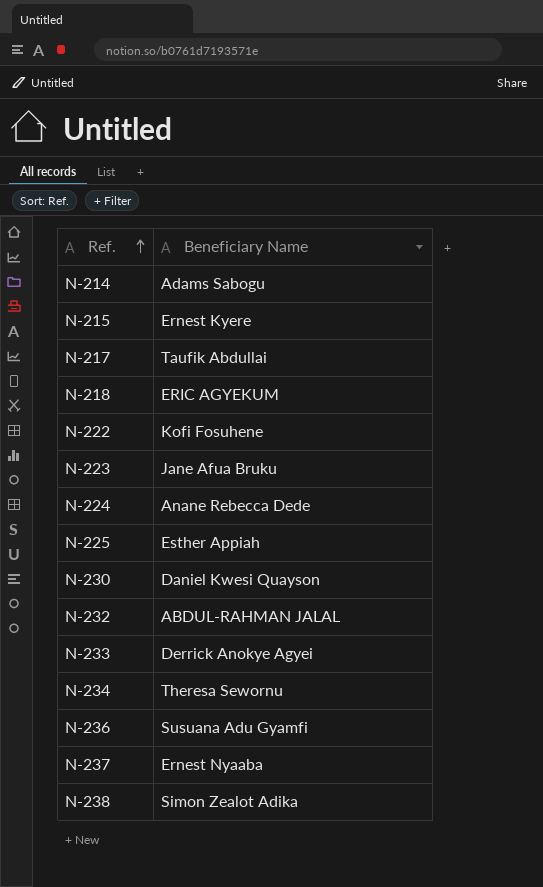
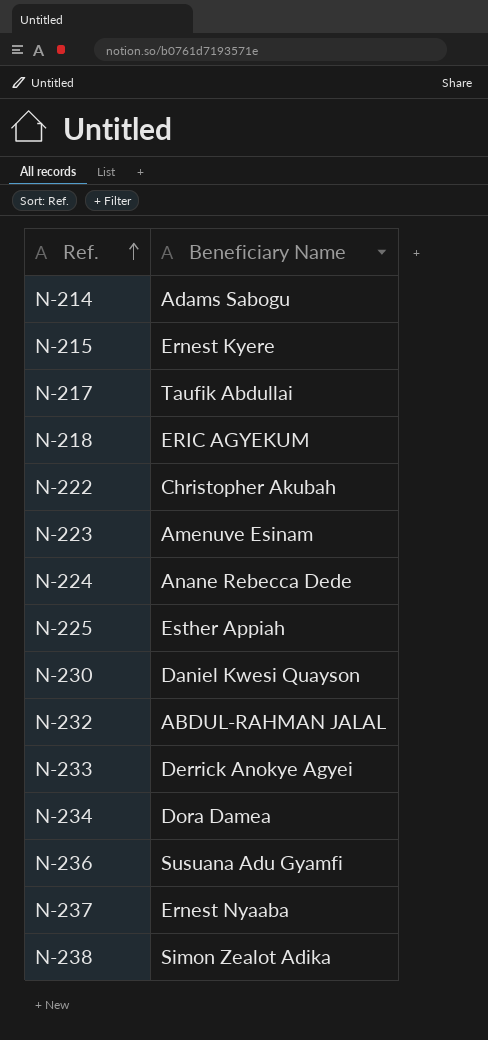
N-222 | Beneficiary Name: Kofi Fosuhene -> Christopher Akubah
N-223 | Beneficiary Name: Jane Afua Bruku -> Amenuve Esinam
N-234 | Beneficiary Name: Theresa Sewornu -> Dora Damea

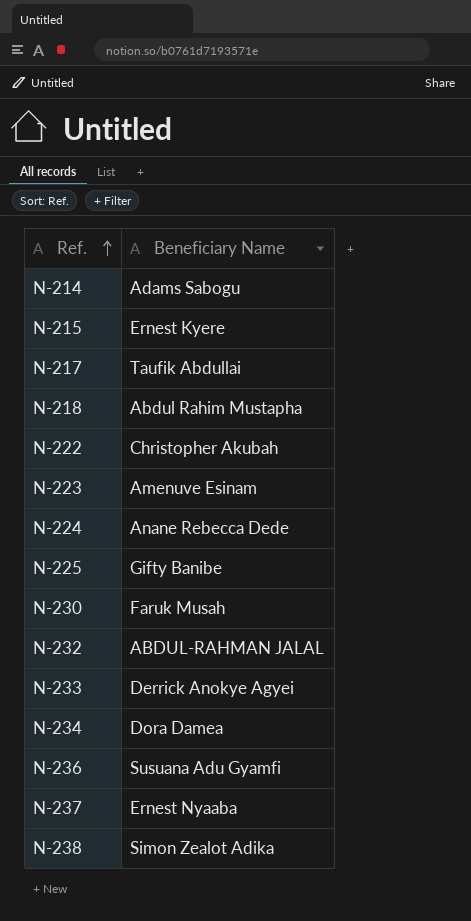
N-218 | Beneficiary Name: ERIC AGYEKUM -> Abdul Rahim Mustapha
N-225 | Beneficiary Name: Esther Appiah -> Gifty Banibe
N-230 | Beneficiary Name: Daniel Kwesi Quayson -> Faruk Musah

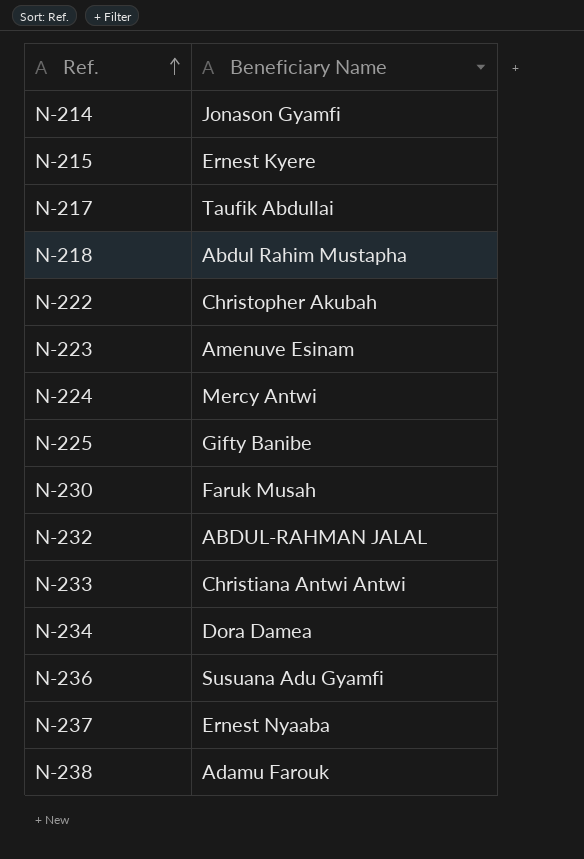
N-214 | Beneficiary Name: Adams Sabogu -> Jonason Gyamfi
N-224 | Beneficiary Name: Anane Rebecca Dede -> Mercy Antwi
N-233 | Beneficiary Name: Derrick Anokye Agyei -> Christiana Antwi Antwi
N-238 | Beneficiary Name: Simon Zealot Adika -> Adamu Farouk

